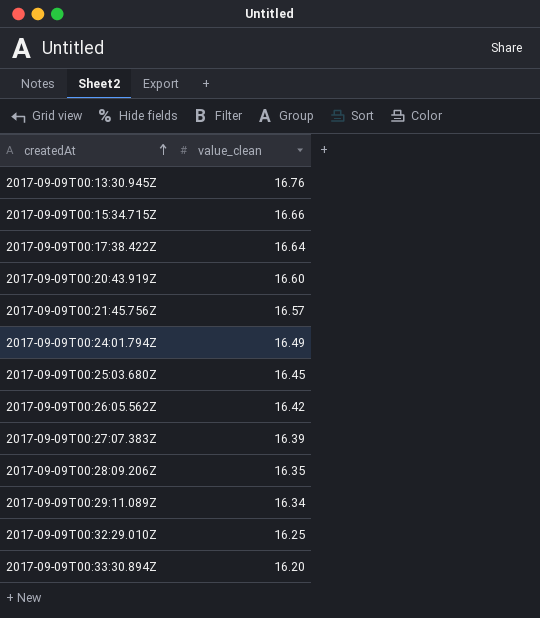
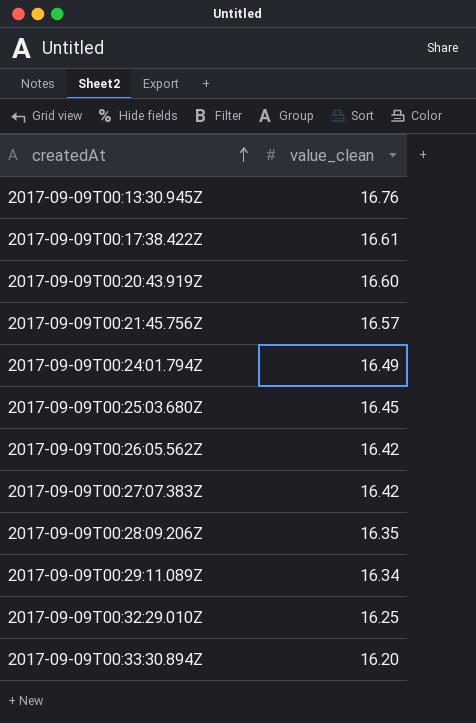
row 2017-09-09T00:15:34.715Z: 16.66 -> none
2017-09-09T00:17:38.422Z | value_clean: 16.64 -> 16.61
2017-09-09T00:27:07.383Z | value_clean: 16.39 -> 16.42

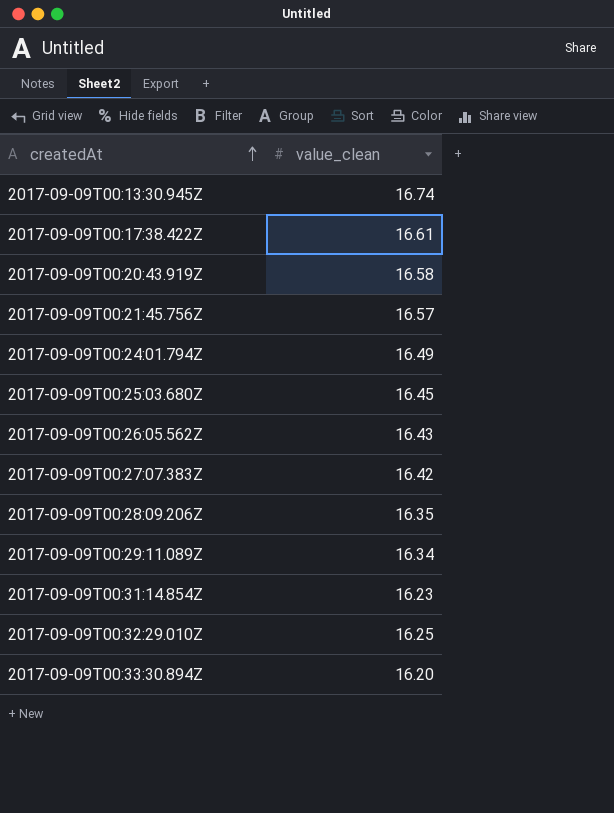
2017-09-09T00:13:30.945Z | value_clean: 16.76 -> 16.74
2017-09-09T00:20:43.919Z | value_clean: 16.60 -> 16.58
2017-09-09T00:26:05.562Z | value_clean: 16.42 -> 16.43
row 2017-09-09T00:31:14.854Z: none -> 16.23

